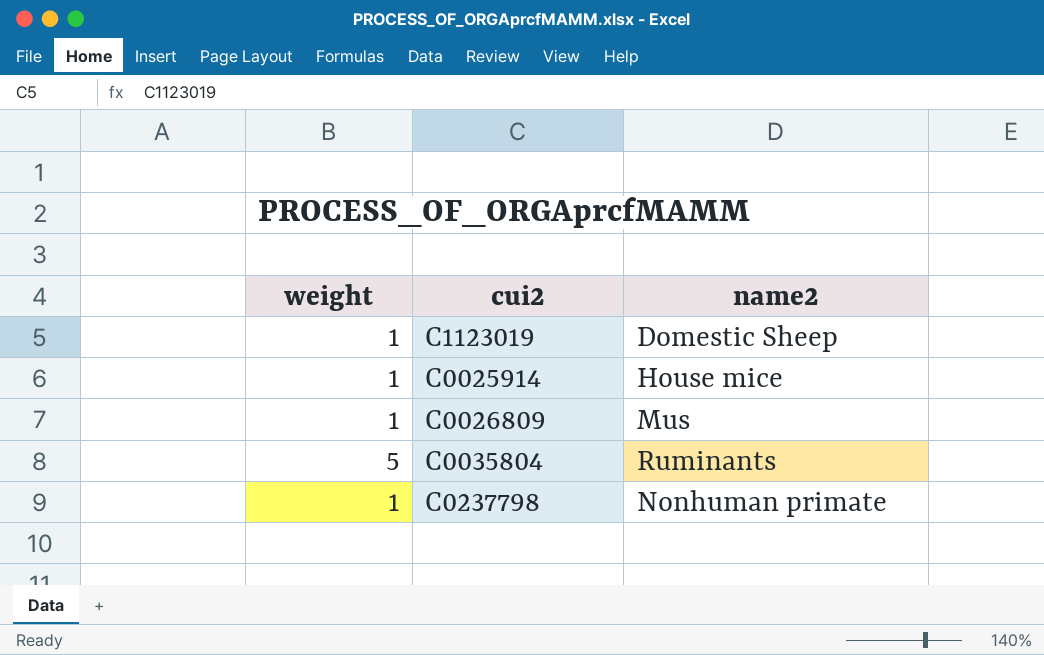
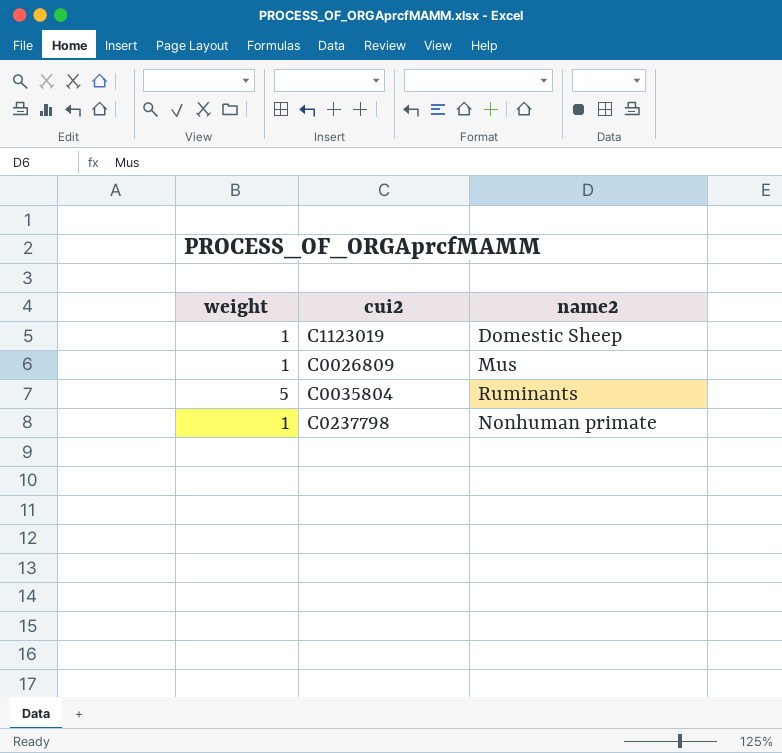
row C0025914: 1 | House mice -> none

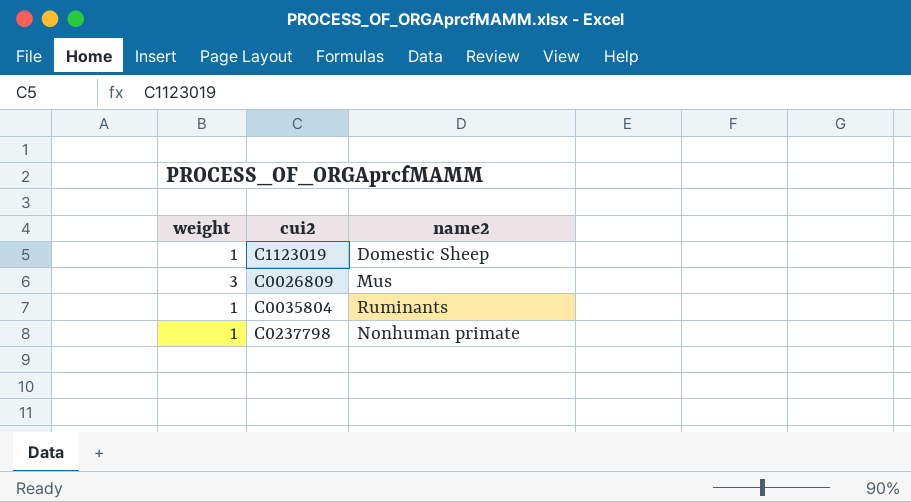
C0026809 | weight: 1 -> 3
C0035804 | weight: 5 -> 1

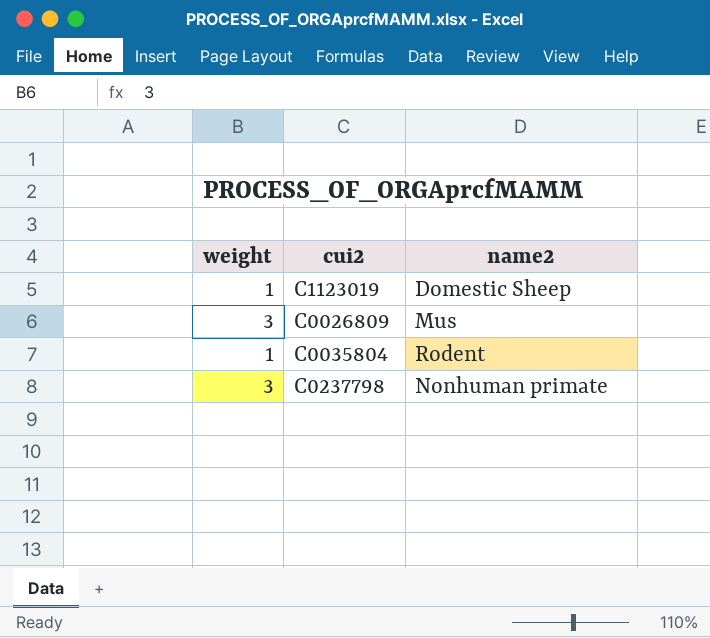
C0035804 | name2: Ruminants -> Rodent
C0237798 | weight: 1 -> 3

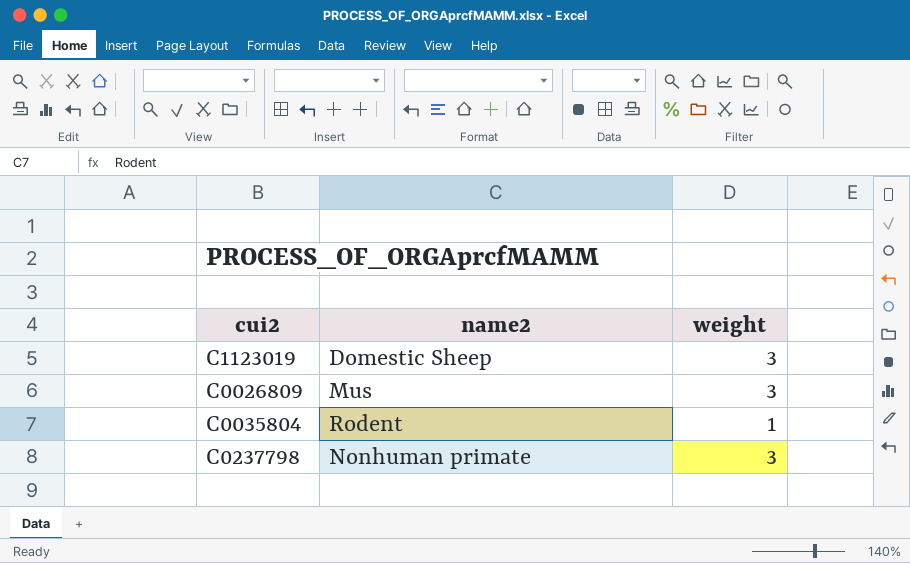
column weight | position: 1 -> 3
C1123019 | weight: 1 -> 3

